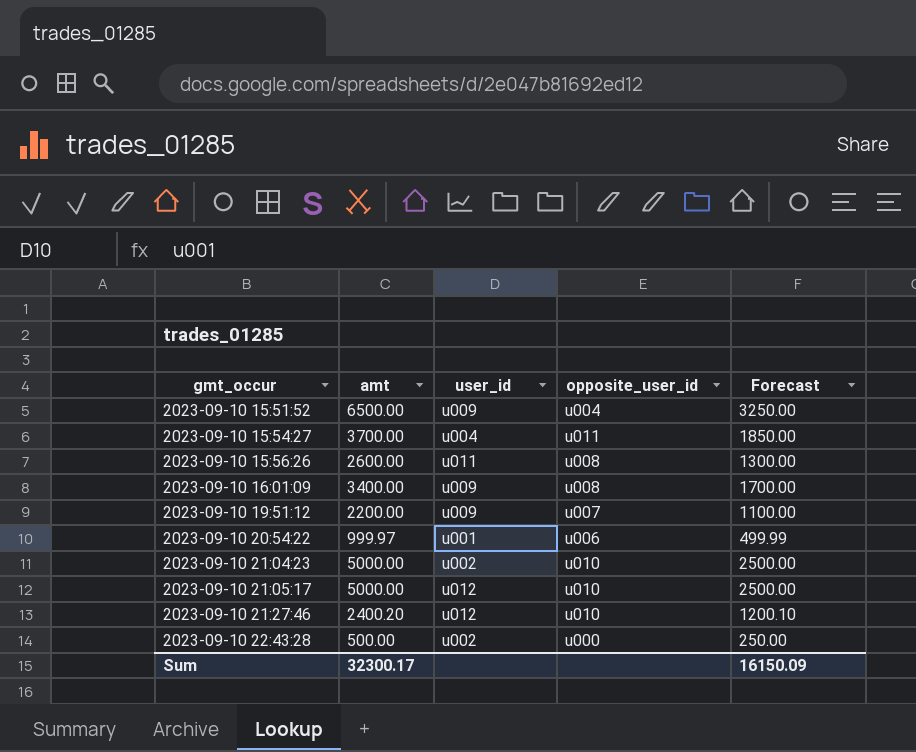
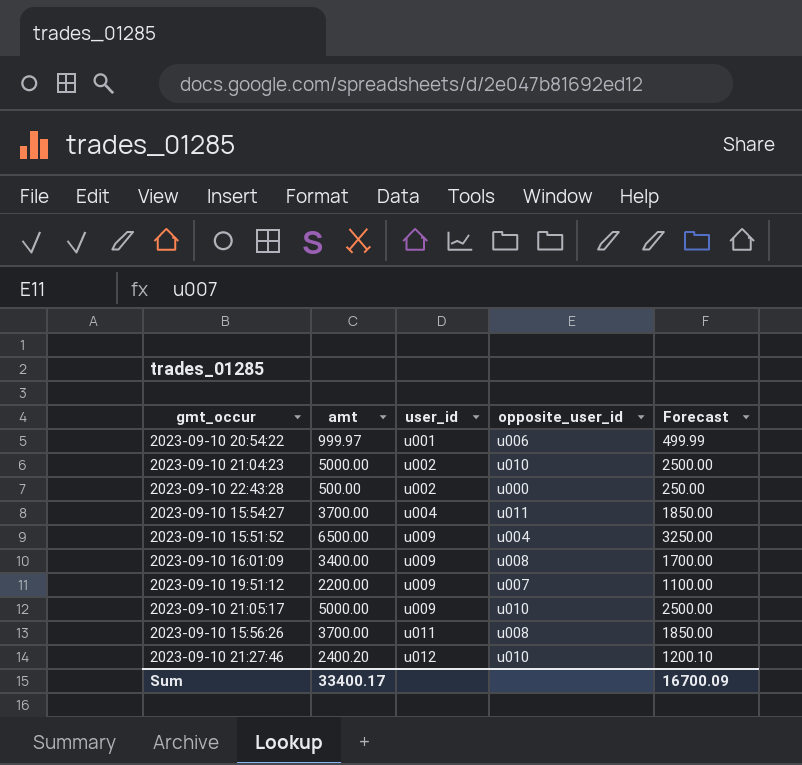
row order: gmt_occur ascending -> user_id ascending
2023-09-10 21:05:17 | user_id: u012 -> u009
2023-09-10 15:56:26 | amt: 2600.00 -> 3700.00
2023-09-10 15:56:26 | Forecast: 1300.00 -> 1850.00
Sum | amt: 32300.17 -> 33400.17
Sum | Forecast: 16150.09 -> 16700.09

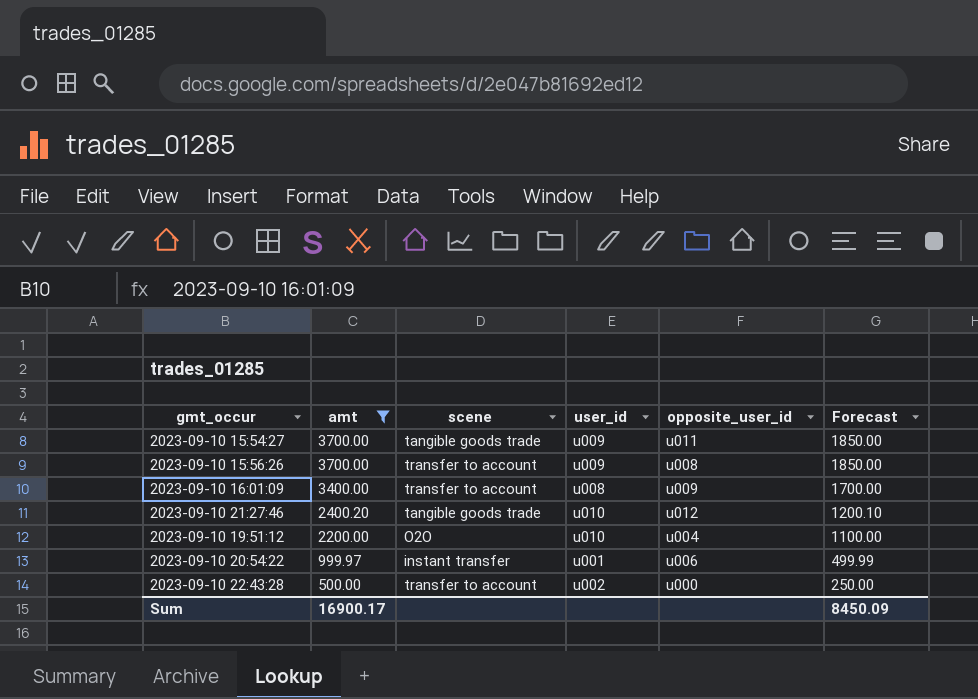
filter: none -> amt <= 3700.00
row order: user_id ascending -> amt descending
column scene | position: none -> 3
2023-09-10 15:54:27 | user_id: u004 -> u009
2023-09-10 15:56:26 | user_id: u011 -> u009
2023-09-10 16:01:09 | user_id: u009 -> u008
2023-09-10 16:01:09 | opposite_user_id: u008 -> u009
2023-09-10 21:27:46 | user_id: u012 -> u010
2023-09-10 21:27:46 | opposite_user_id: u010 -> u012
2023-09-10 19:51:12 | user_id: u009 -> u010
2023-09-10 19:51:12 | opposite_user_id: u007 -> u004
Sum | amt: 33400.17 -> 16900.17
Sum | Forecast: 16700.09 -> 8450.09

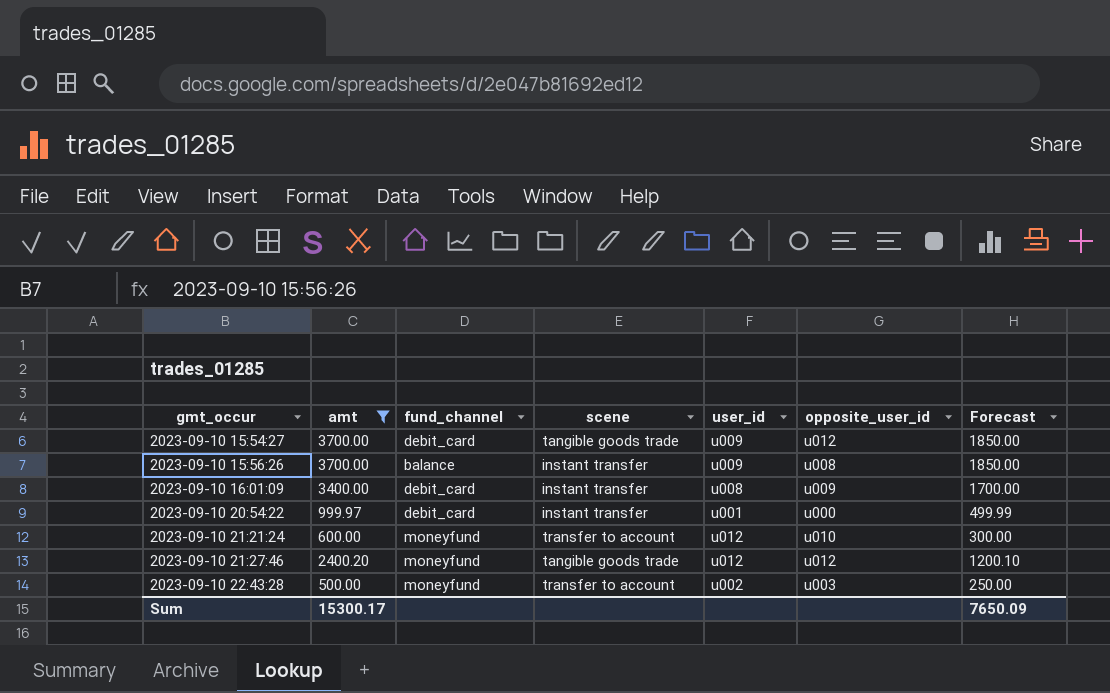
row order: amt descending -> gmt_occur ascending
column fund_channel | position: none -> 3
row 2023-09-10 19:51:12: 2200.00 | O2O | u010 | u004 | 1100.00 -> none
2023-09-10 15:54:27 | opposite_user_id: u011 -> u012
2023-09-10 15:56:26 | scene: transfer to account -> instant transfer
2023-09-10 16:01:09 | scene: transfer to account -> instant transfer
2023-09-10 20:54:22 | opposite_user_id: u006 -> u000
row 2023-09-10 21:21:24: none -> 600.00 | moneyfund | transfer to account | u012 | u010 | 300.00
2023-09-10 21:27:46 | user_id: u010 -> u012
2023-09-10 22:43:28 | opposite_user_id: u000 -> u003
Sum | amt: 16900.17 -> 15300.17
Sum | Forecast: 8450.09 -> 7650.09

